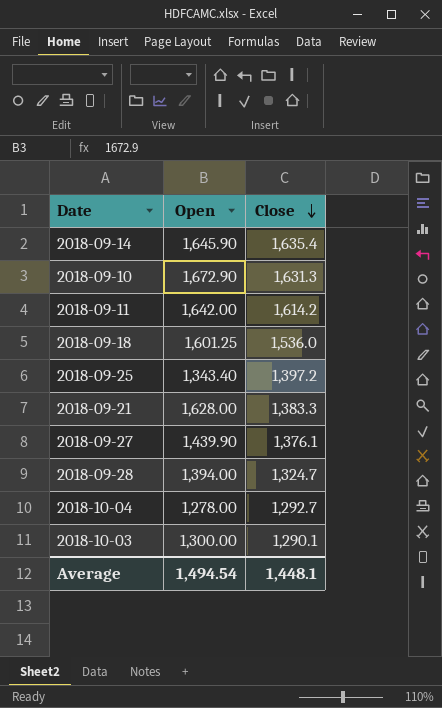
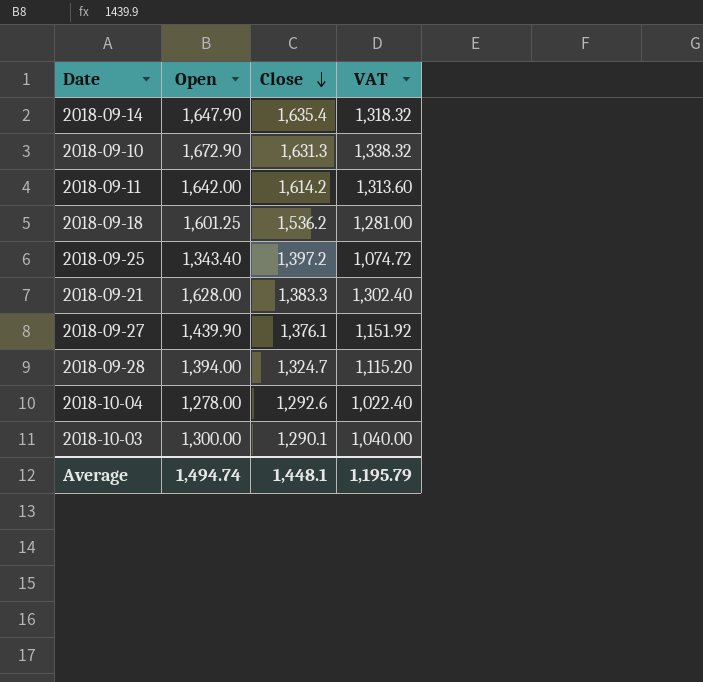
column VAT | formula: none -> [Open] * 0.8
2018-09-14 | Open: 1,645.90 -> 1,647.90
2018-09-18 | Close: 1,536.0 -> 1,536.2
2018-10-04 | Close: 1,292.7 -> 1,292.6
Average | Open: 1,494.54 -> 1,494.74

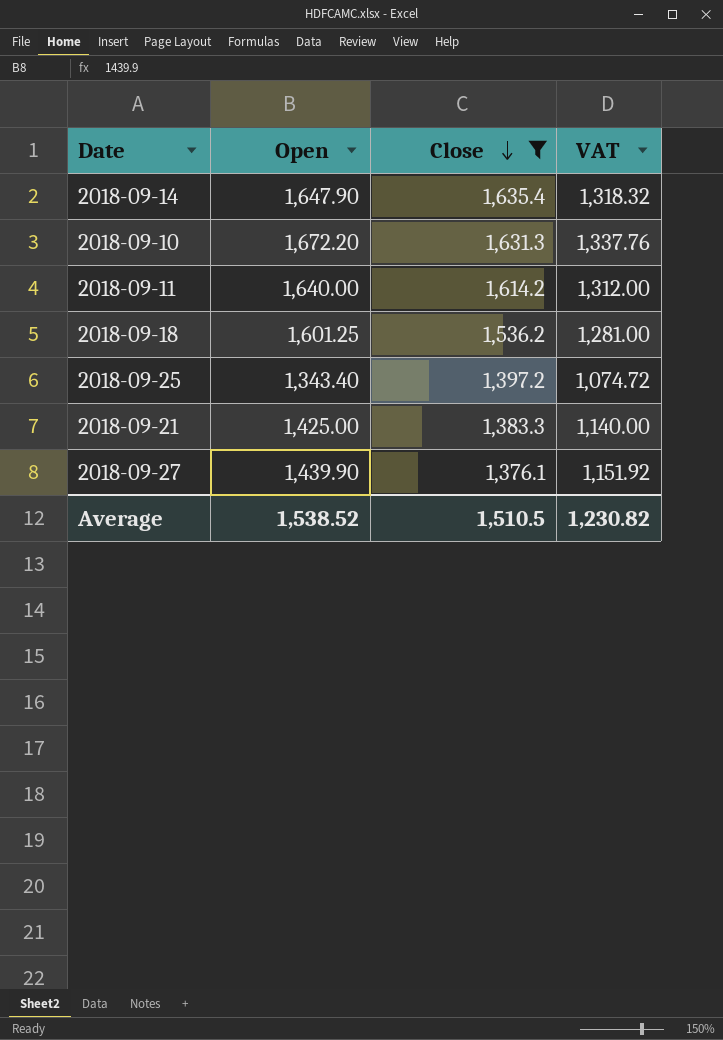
filter: none -> Close >= 1,376.1
2018-09-10 | Open: 1,672.90 -> 1,672.20
2018-09-10 | VAT: 1,338.32 -> 1,337.76
2018-09-11 | Open: 1,642.00 -> 1,640.00
2018-09-11 | VAT: 1,313.60 -> 1,312.00
2018-09-21 | Open: 1,628.00 -> 1,425.00
2018-09-21 | VAT: 1,302.40 -> 1,140.00
Average | Open: 1,494.74 -> 1,538.52
Average | Close: 1,448.1 -> 1,510.5
Average | VAT: 1,195.79 -> 1,230.82

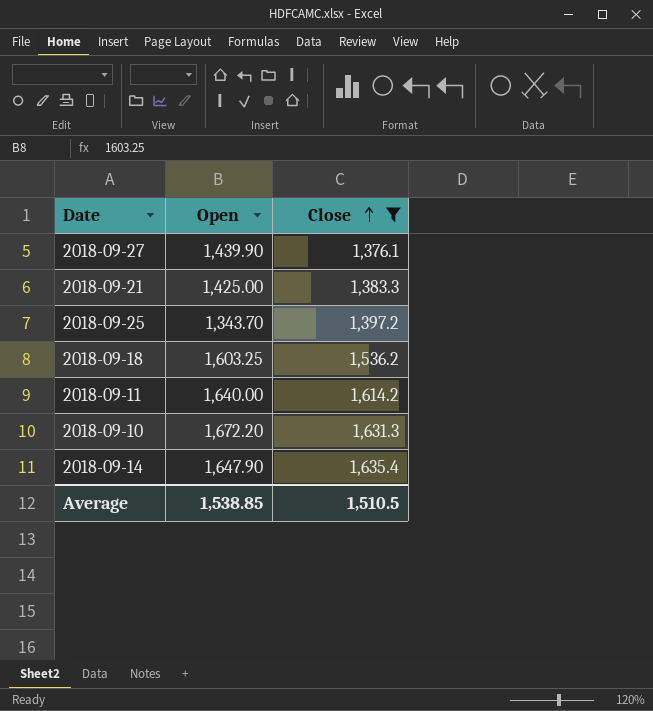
row order: Close descending -> Close ascending
column VAT | formula: [Open] * 0.8 -> none
2018-09-25 | Open: 1,343.40 -> 1,343.70
2018-09-18 | Open: 1,601.25 -> 1,603.25
Average | Open: 1,538.52 -> 1,538.85

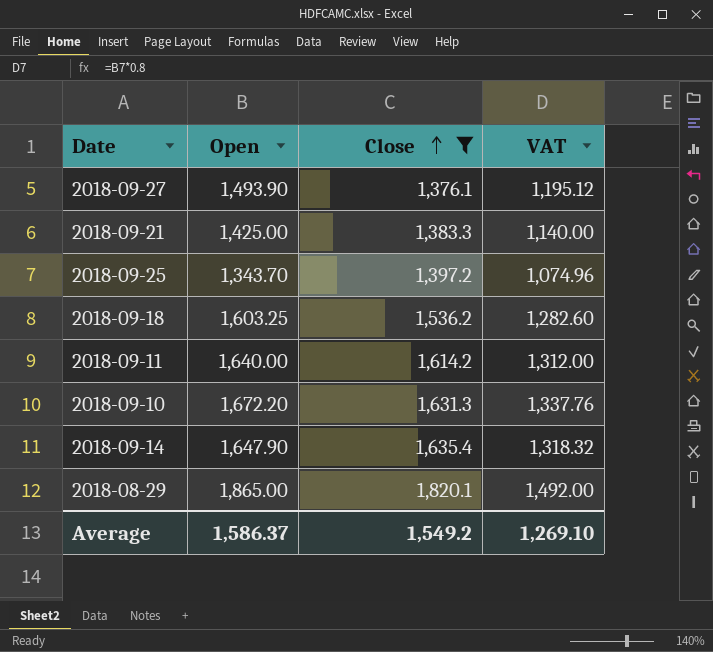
column VAT | formula: none -> [Open] * 0.8
2018-09-27 | Open: 1,439.90 -> 1,493.90
row 2018-08-29: none -> 1,865.00 | 1,820.1 | 1,492.00
Average | Open: 1,538.85 -> 1,586.37
Average | Close: 1,510.5 -> 1,549.2

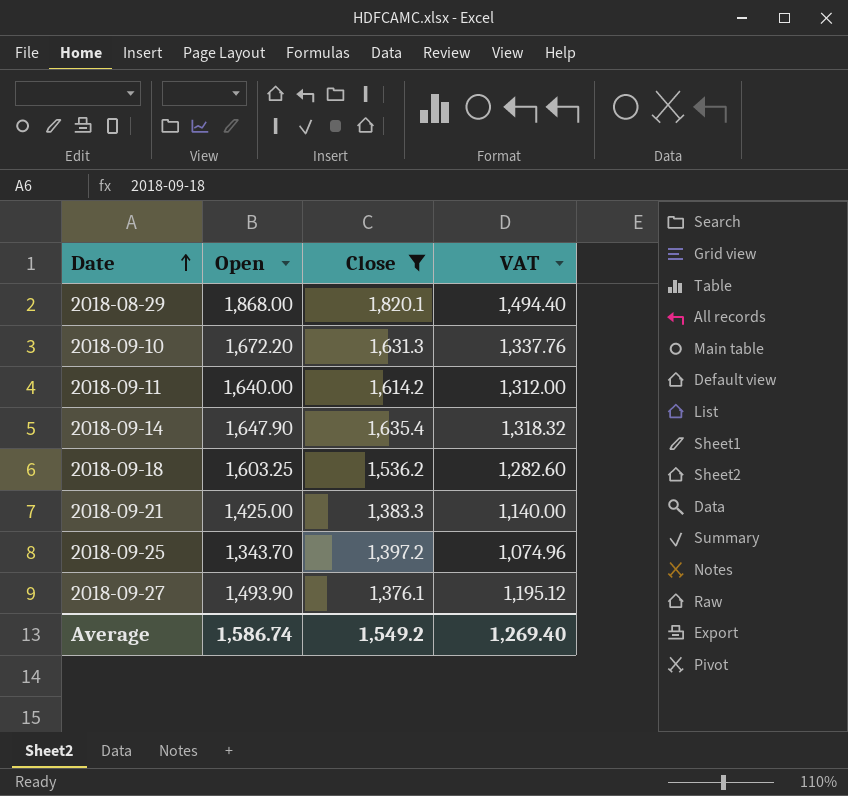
row order: Close ascending -> Date ascending
2018-08-29 | Open: 1,865.00 -> 1,868.00
2018-08-29 | VAT: 1,492.00 -> 1,494.40
Average | Open: 1,586.37 -> 1,586.74
Average | VAT: 1,269.10 -> 1,269.40

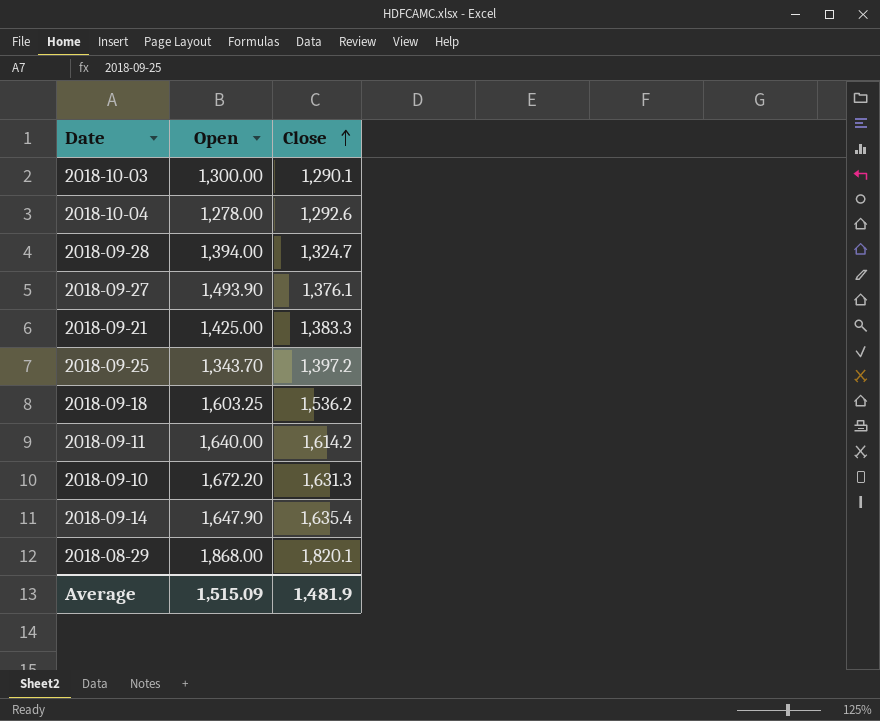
filter: Close >= 1,376.1 -> none
row order: Date ascending -> Close ascending
column VAT | formula: [Open] * 0.8 -> none
Average | Open: 1,586.74 -> 1,515.09
Average | Close: 1,549.2 -> 1,481.9

